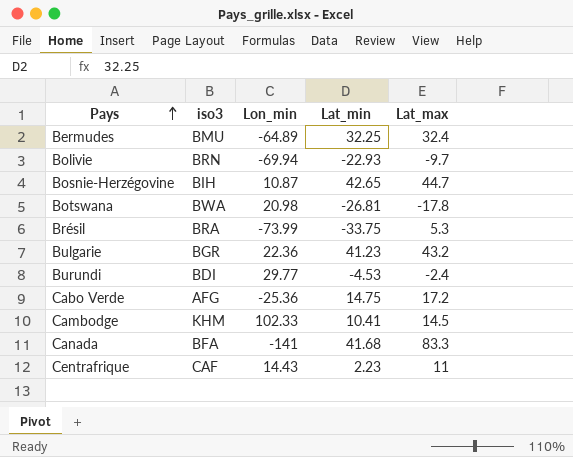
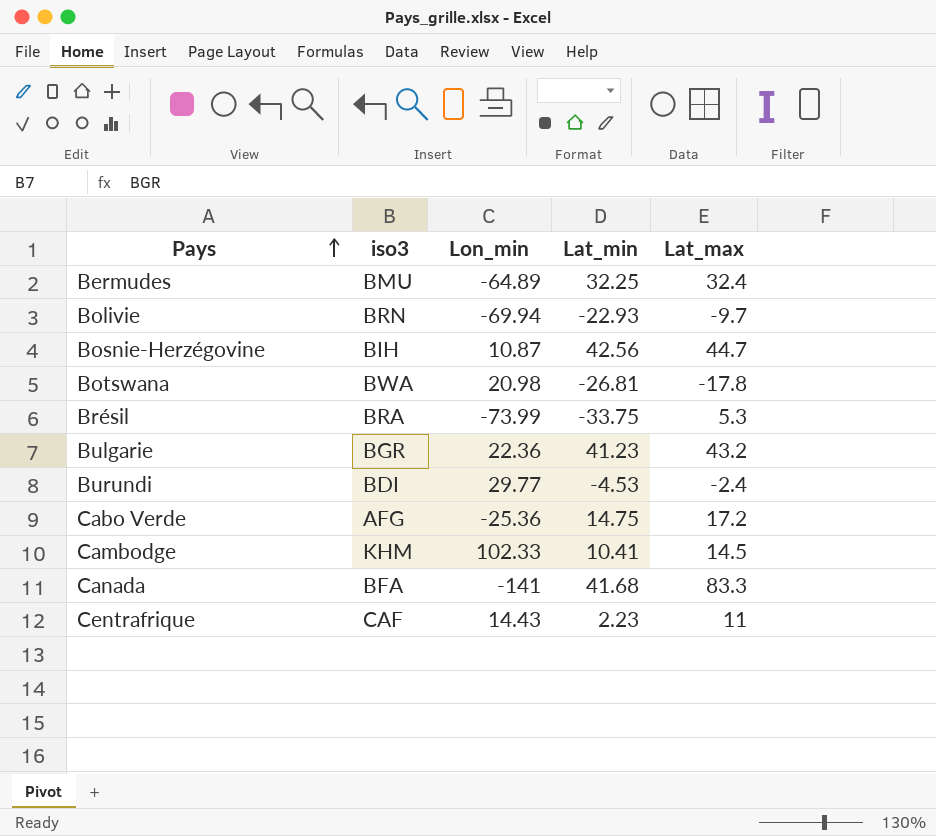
Bosnie-Herzégovine | Lat_min: 42.65 -> 42.56

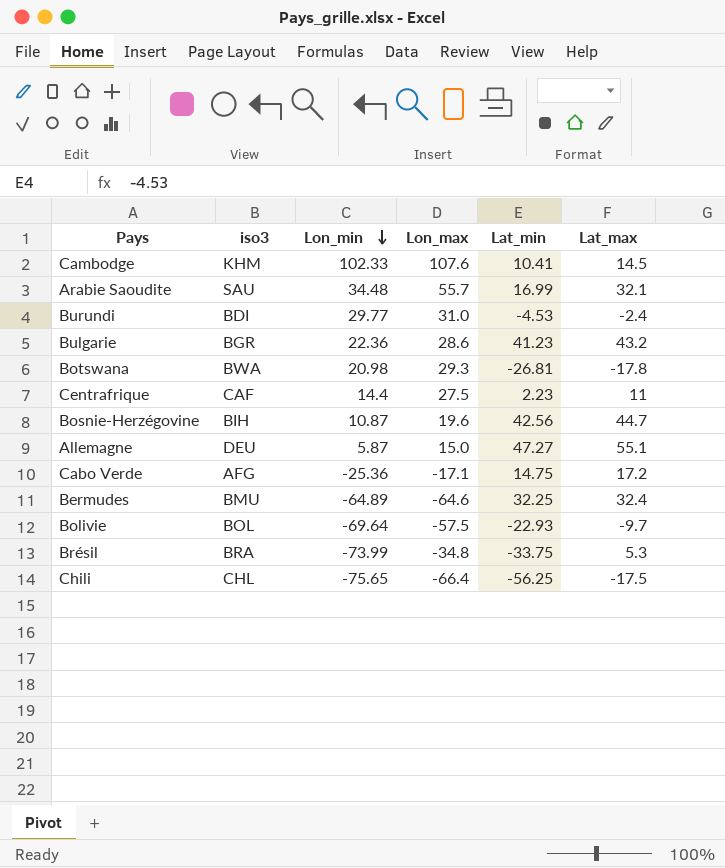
row order: Pays ascending -> Lon_min descending
column Lon_max | position: none -> 4
row Canada: BFA | -141 | 41.68 | 83.3 -> none
row Arabie Saoudite: none -> SAU | 34.48 | 55.7 | 16.99 | 32.1
Centrafrique | Lon_min: 14.43 -> 14.4
row Allemagne: none -> DEU | 5.87 | 15.0 | 47.27 | 55.1
Bolivie | iso3: BRN -> BOL
Bolivie | Lon_min: -69.94 -> -69.64
row Chili: none -> CHL | -75.65 | -66.4 | -56.25 | -17.5

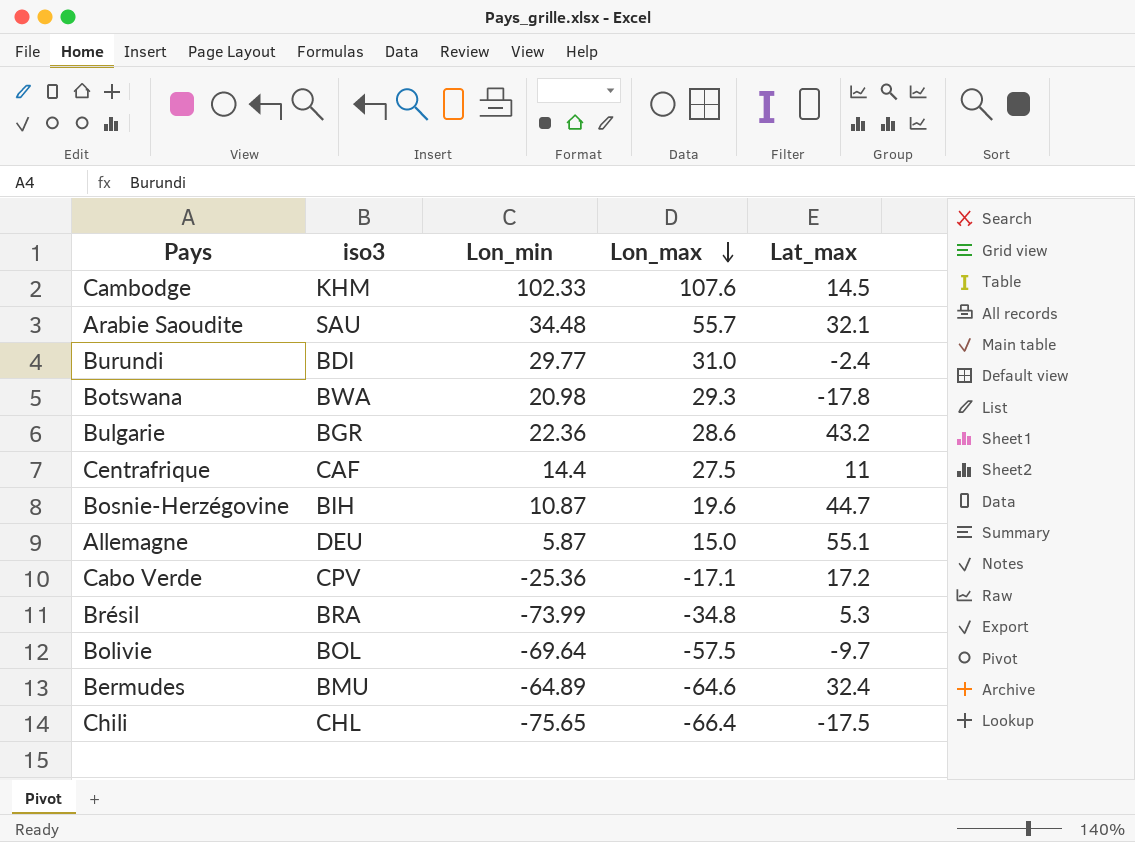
row order: Lon_min descending -> Lon_max descending
column Lat_min | position: 5 -> none
Cabo Verde | iso3: AFG -> CPV

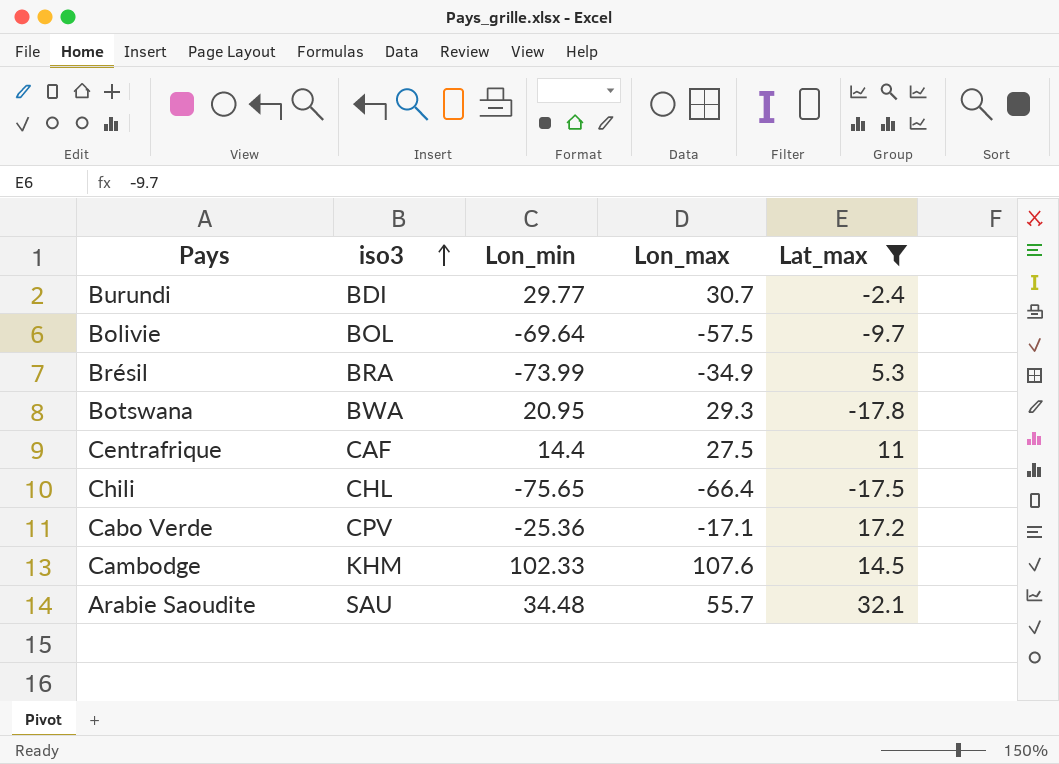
filter: none -> Lat_max <= 32.1
row order: Lon_max descending -> iso3 ascending
Burundi | Lon_max: 31.0 -> 30.7
Brésil | Lon_max: -34.8 -> -34.9
Botswana | Lon_min: 20.98 -> 20.95

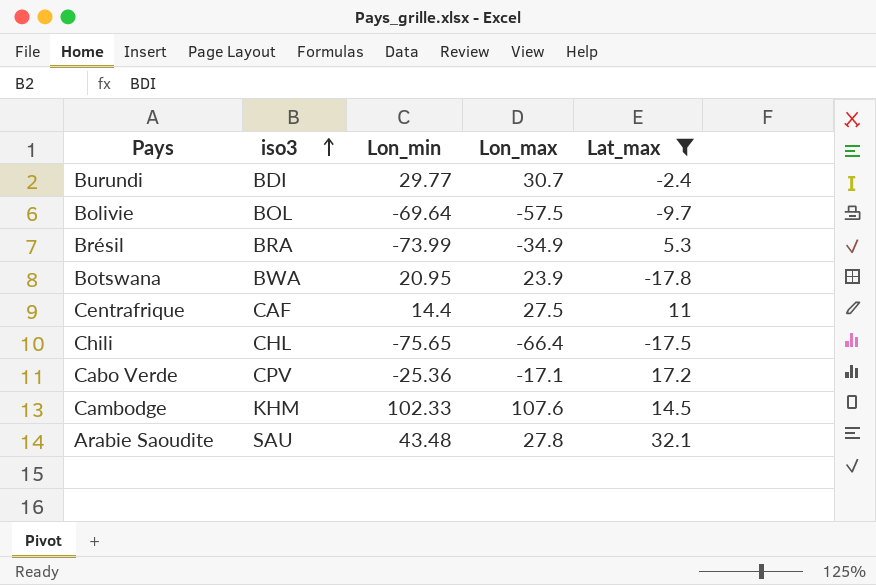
Botswana | Lon_max: 29.3 -> 23.9
Arabie Saoudite | Lon_min: 34.48 -> 43.48
Arabie Saoudite | Lon_max: 55.7 -> 27.8

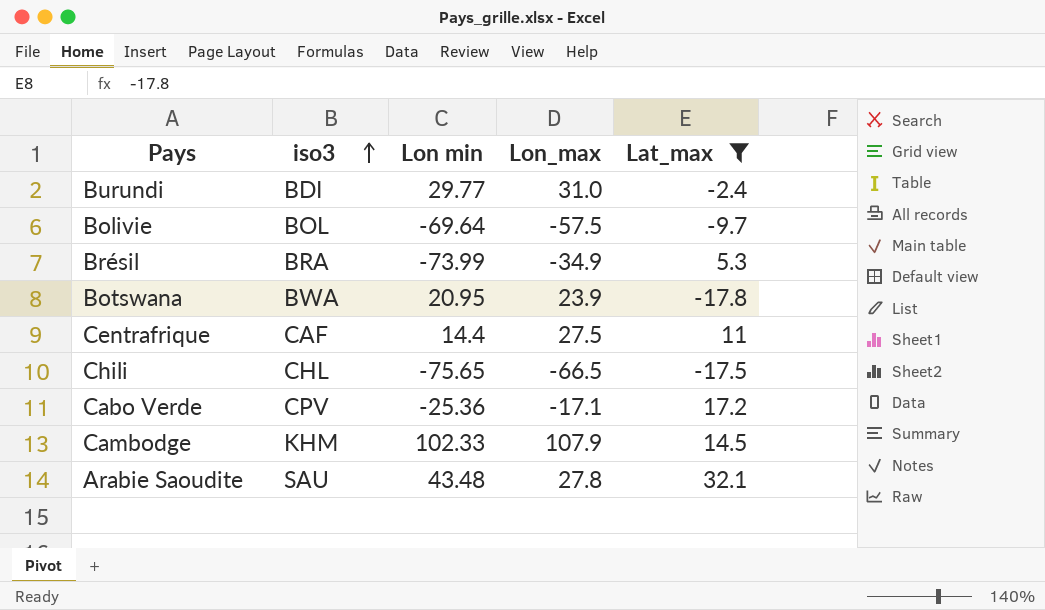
column name: Lon_min -> Lon min
Burundi | Lon_max: 30.7 -> 31.0
Chili | Lon_max: -66.4 -> -66.5
Cambodge | Lon_max: 107.6 -> 107.9

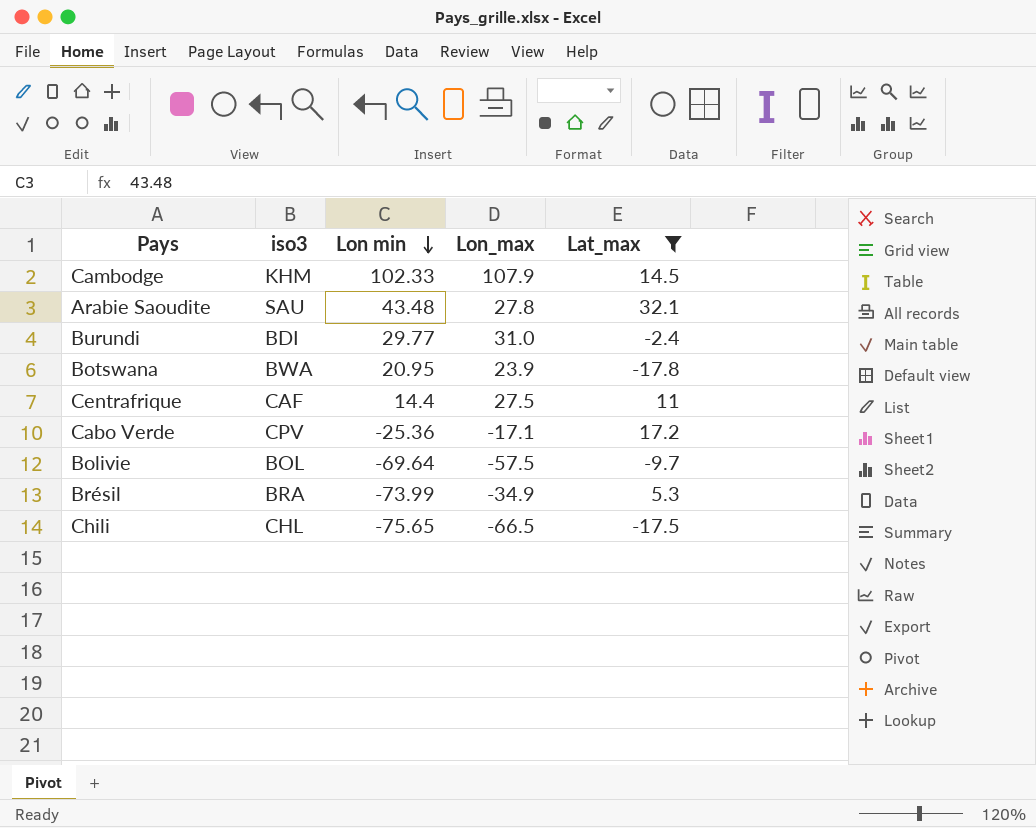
row order: iso3 ascending -> Lon min descending

